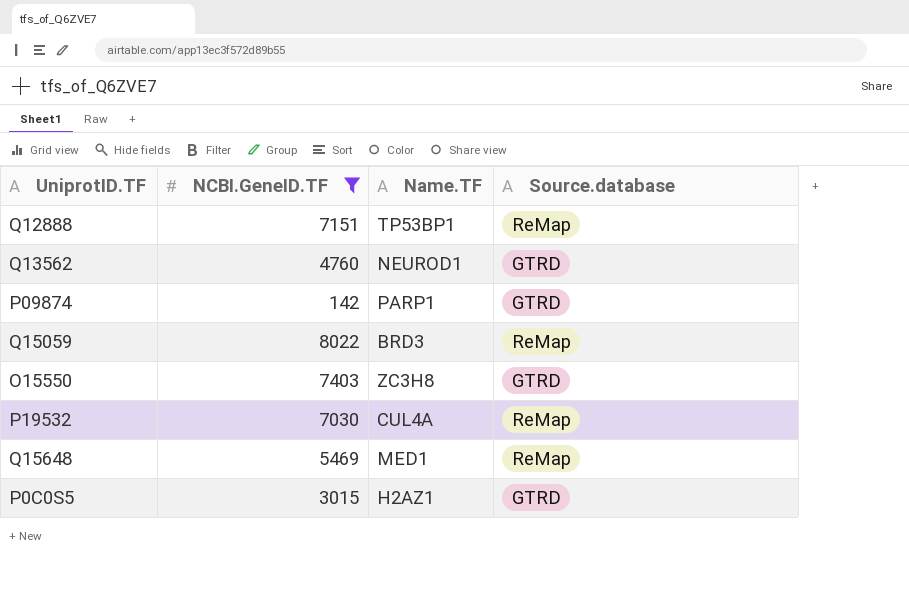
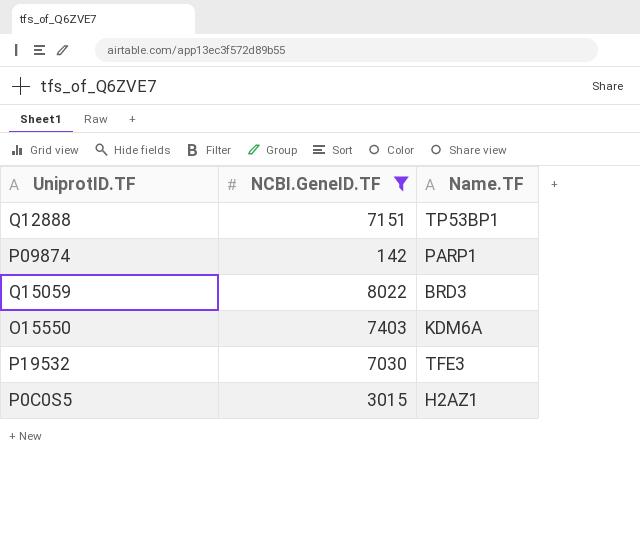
column Source.database | position: 4 -> none
row Q13562: 4760 | NEUROD1 | GTRD -> none
row Q15648: 5469 | MED1 | ReMap -> none
O15550 | Name.TF: ZC3H8 -> KDM6A
P19532 | Name.TF: CUL4A -> TFE3

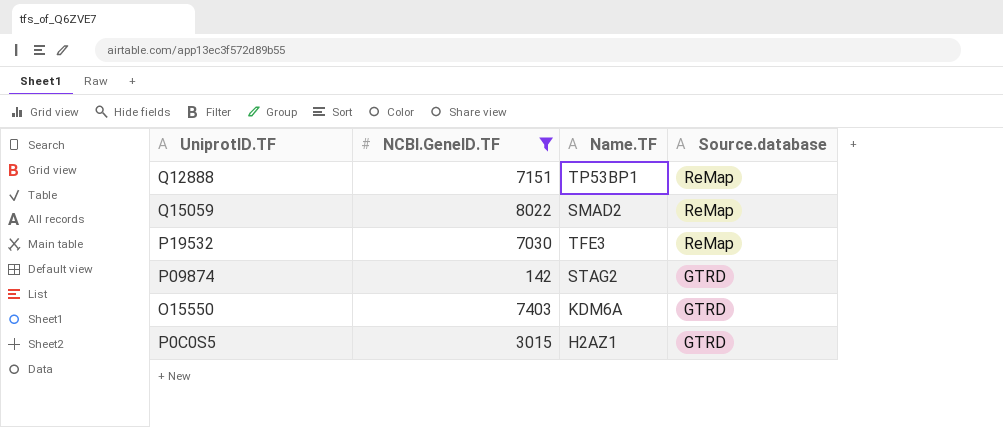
row order: none -> Source.database descending
column Source.database | position: none -> 4
Q15059 | Name.TF: BRD3 -> SMAD2
P09874 | Name.TF: PARP1 -> STAG2

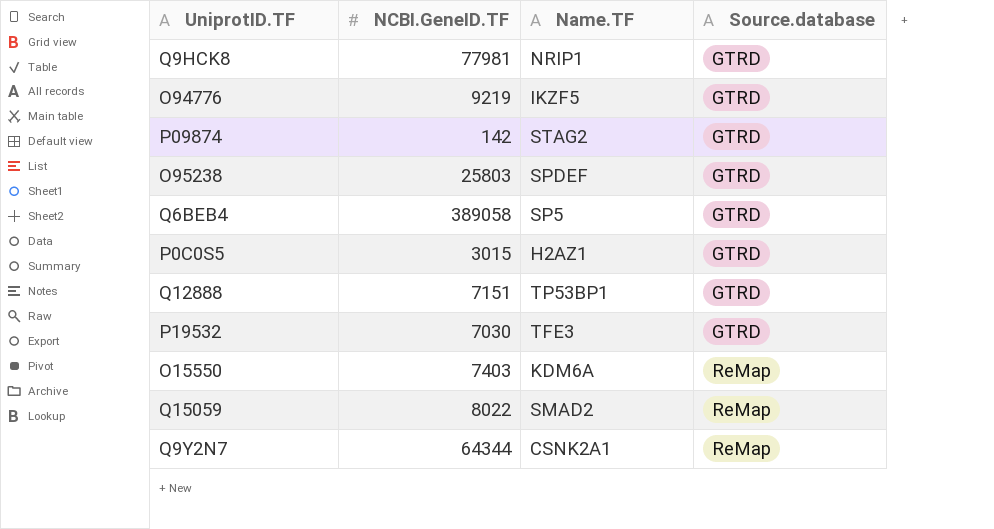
filter: NCBI.GeneID.TF <= 8022 -> none
row order: Source.database descending -> Source.database ascending
Q12888 | Source.database: ReMap -> GTRD
P19532 | Source.database: ReMap -> GTRD
O15550 | Source.database: GTRD -> ReMap

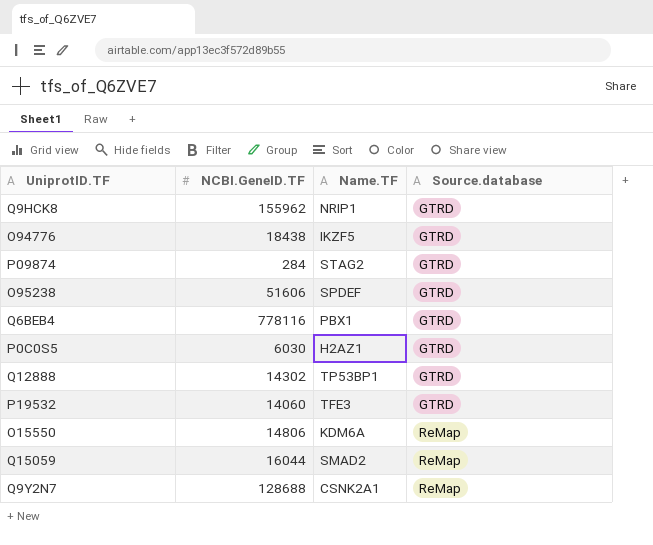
Q9HCK8 | NCBI.GeneID.TF: 77981 -> 155962
O94776 | NCBI.GeneID.TF: 9219 -> 18438
P09874 | NCBI.GeneID.TF: 142 -> 284
O95238 | NCBI.GeneID.TF: 25803 -> 51606
Q6BEB4 | NCBI.GeneID.TF: 389058 -> 778116
Q6BEB4 | Name.TF: SP5 -> PBX1
P0C0S5 | NCBI.GeneID.TF: 3015 -> 6030
Q12888 | NCBI.GeneID.TF: 7151 -> 14302
P19532 | NCBI.GeneID.TF: 7030 -> 14060
O15550 | NCBI.GeneID.TF: 7403 -> 14806
Q15059 | NCBI.GeneID.TF: 8022 -> 16044
Q9Y2N7 | NCBI.GeneID.TF: 64344 -> 128688

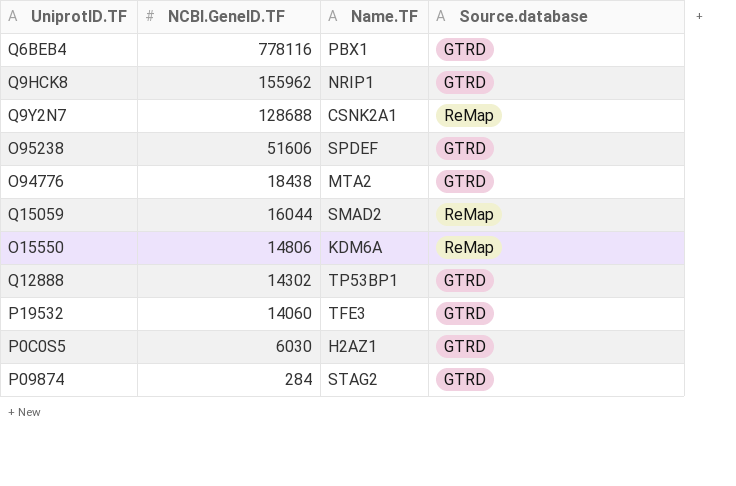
row order: Source.database ascending -> NCBI.GeneID.TF descending
O94776 | Name.TF: IKZF5 -> MTA2

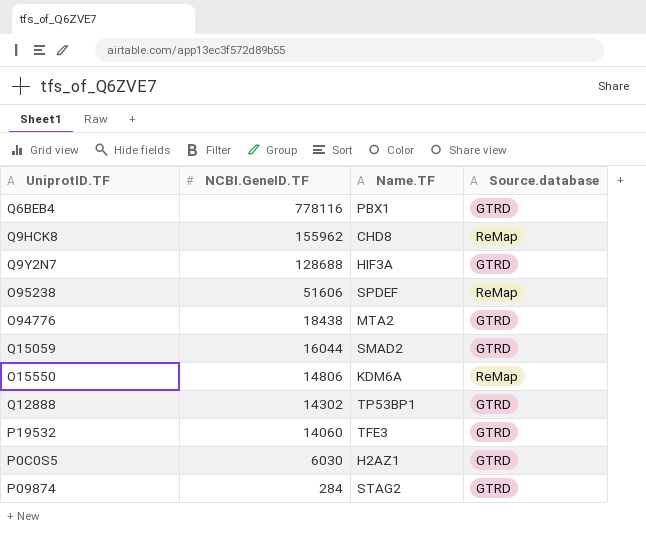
Q9HCK8 | Name.TF: NRIP1 -> CHD8
Q9HCK8 | Source.database: GTRD -> ReMap
Q9Y2N7 | Name.TF: CSNK2A1 -> HIF3A
Q9Y2N7 | Source.database: ReMap -> GTRD
O95238 | Source.database: GTRD -> ReMap
Q15059 | Source.database: ReMap -> GTRD

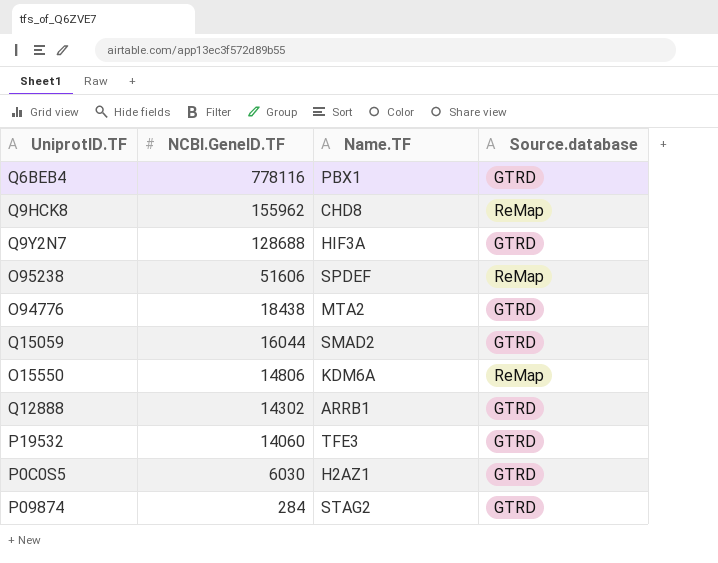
Q12888 | Name.TF: TP53BP1 -> ARRB1

